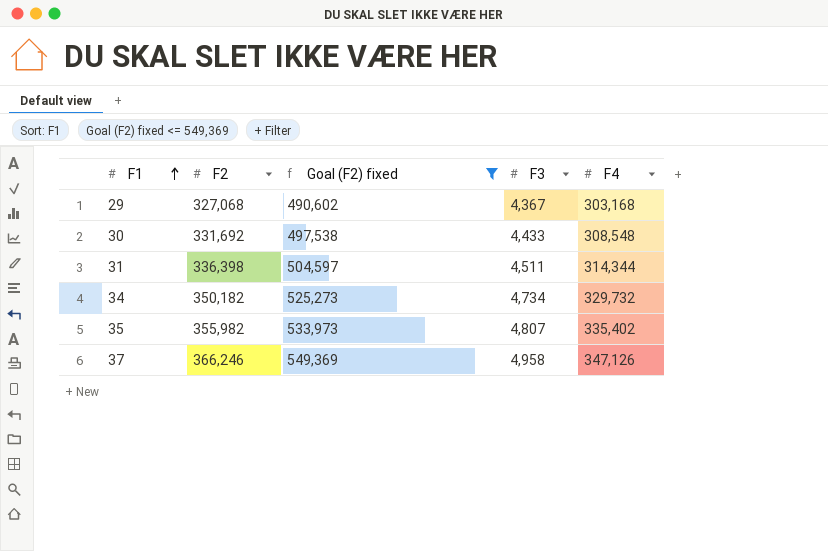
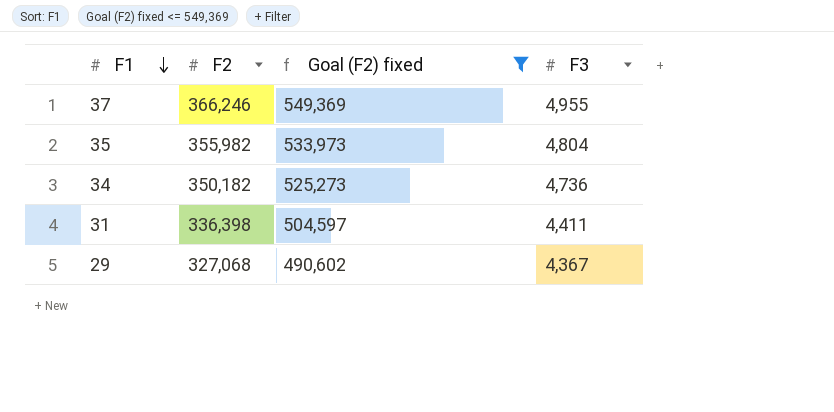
row order: F1 ascending -> F1 descending
column F4 | position: 5 -> none
row 30: 331,692 | 497,538 | 4,433 | 308,548 -> none
37 | F3: 4,958 -> 4,955
35 | F3: 4,807 -> 4,804
34 | F3: 4,734 -> 4,736
31 | F3: 4,511 -> 4,411

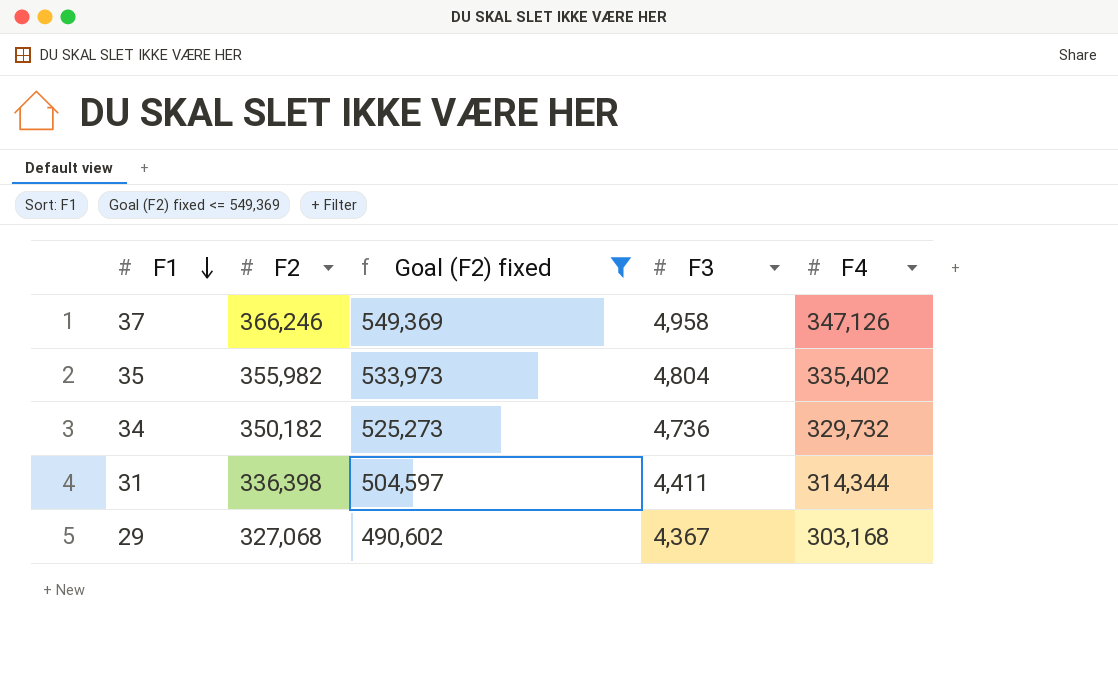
column F4 | position: none -> 5
37 | F3: 4,955 -> 4,958

